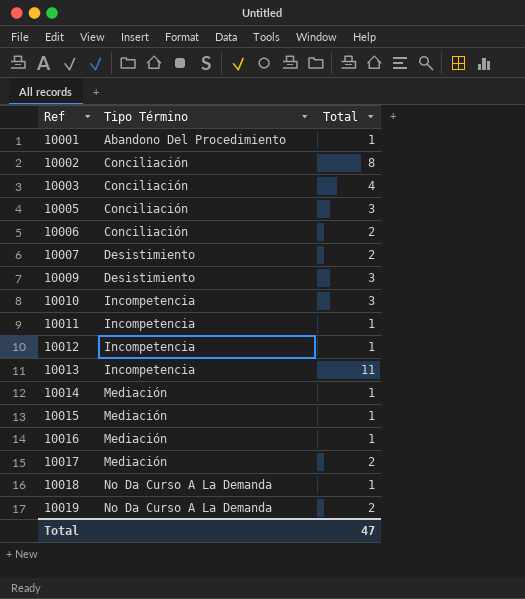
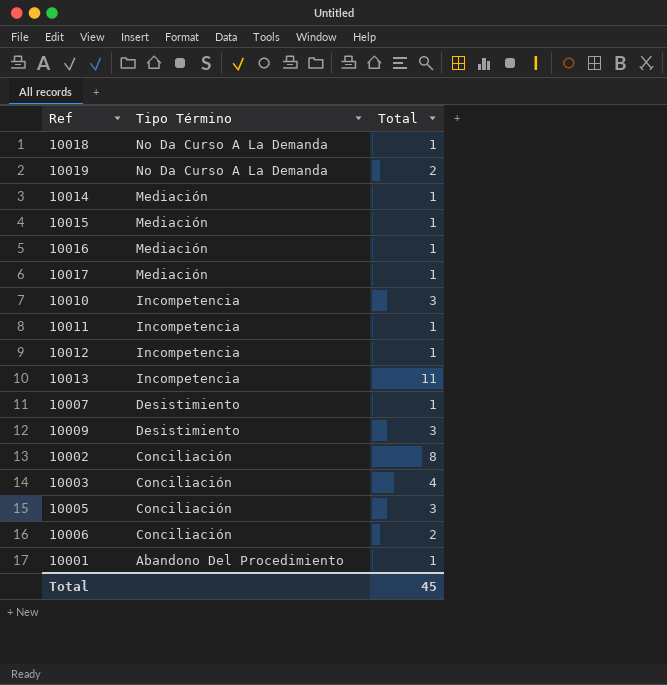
row order: Ref ascending -> Tipo Término descending
10017 | Total: 2 -> 1
10007 | Total: 2 -> 1
Total | Total: 47 -> 45

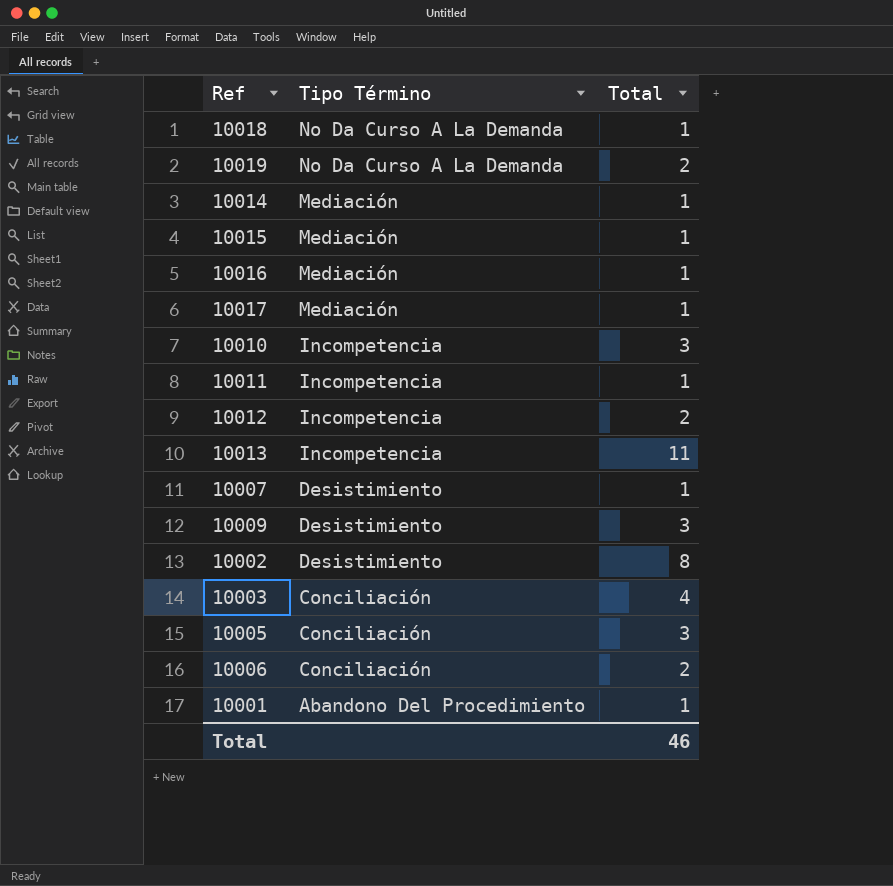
10012 | Total: 1 -> 2
10002 | Tipo Término: Conciliación -> Desistimiento
Total | Total: 45 -> 46

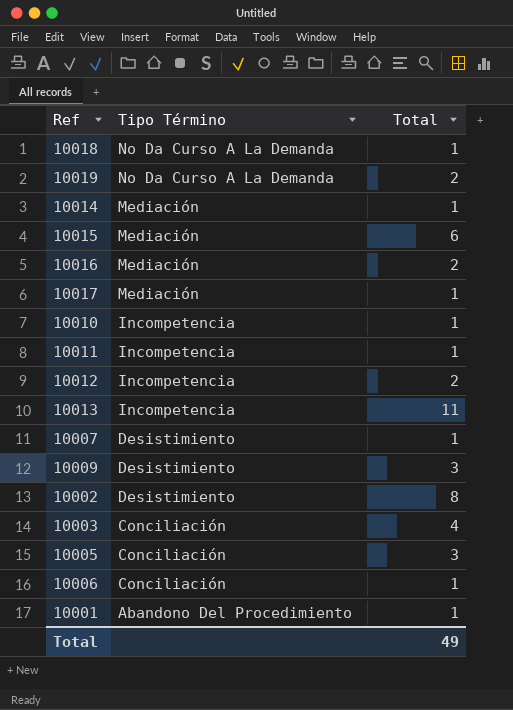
10015 | Total: 1 -> 6
10016 | Total: 1 -> 2
10010 | Total: 3 -> 1
10006 | Total: 2 -> 1
Total | Total: 46 -> 49

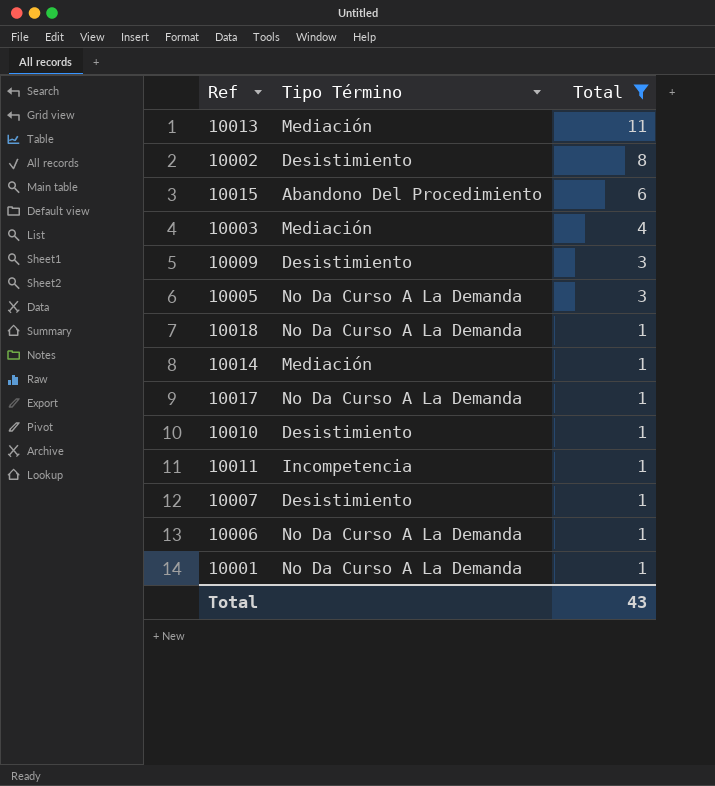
filter: none -> Total != 2
row order: Tipo Término descending -> Total descending
10013 | Tipo Término: Incompetencia -> Mediación
10015 | Tipo Término: Mediación -> Abandono Del Procedimiento
10003 | Tipo Término: Conciliación -> Mediación
10005 | Tipo Término: Conciliación -> No Da Curso A La Demanda
10017 | Tipo Término: Mediación -> No Da Curso A La Demanda
10010 | Tipo Término: Incompetencia -> Desistimiento
10006 | Tipo Término: Conciliación -> No Da Curso A La Demanda
10001 | Tipo Término: Abandono Del Procedimiento -> No Da Curso A La Demanda
Total | Total: 49 -> 43

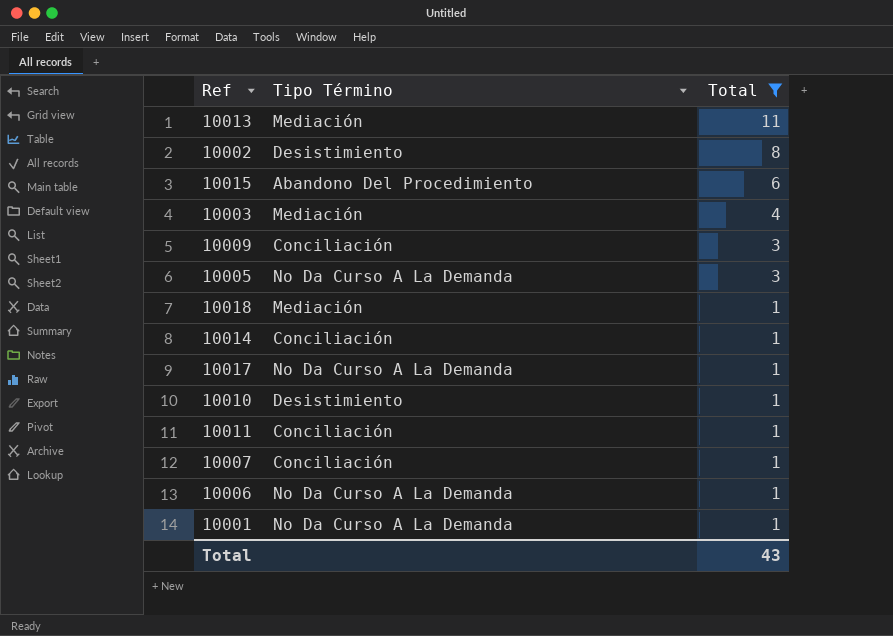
10009 | Tipo Término: Desistimiento -> Conciliación
10018 | Tipo Término: No Da Curso A La Demanda -> Mediación
10014 | Tipo Término: Mediación -> Conciliación
10011 | Tipo Término: Incompetencia -> Conciliación
10007 | Tipo Término: Desistimiento -> Conciliación

